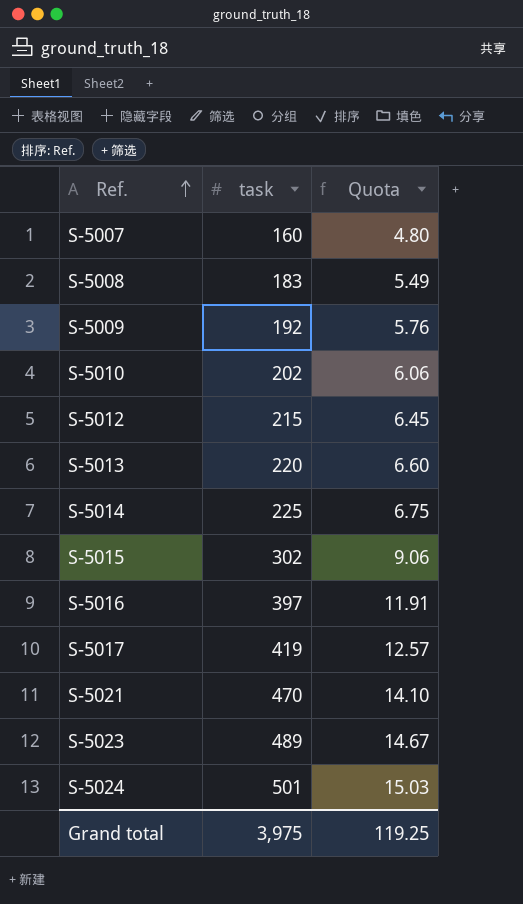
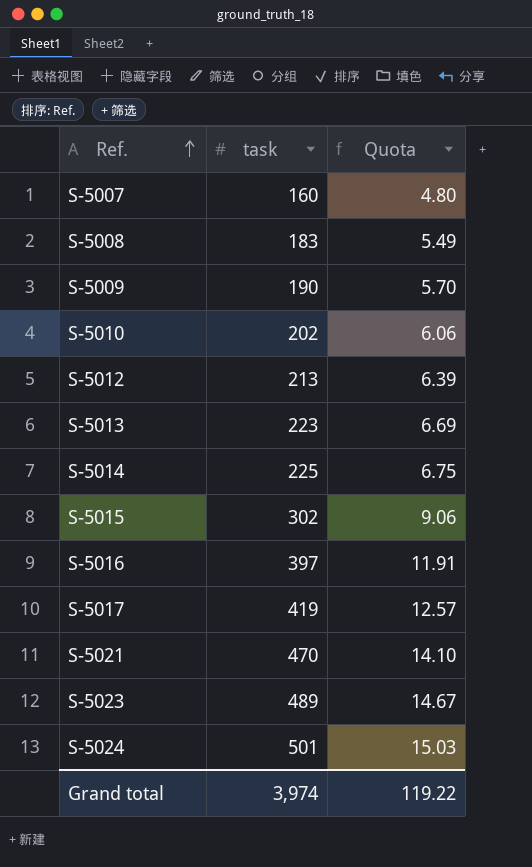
S-5009 | task: 192 -> 190
S-5009 | Quota: 5.76 -> 5.70
S-5012 | task: 215 -> 213
S-5012 | Quota: 6.45 -> 6.39
S-5013 | task: 220 -> 223
S-5013 | Quota: 6.60 -> 6.69
Grand total | task: 3,975 -> 3,974
Grand total | Quota: 119.25 -> 119.22

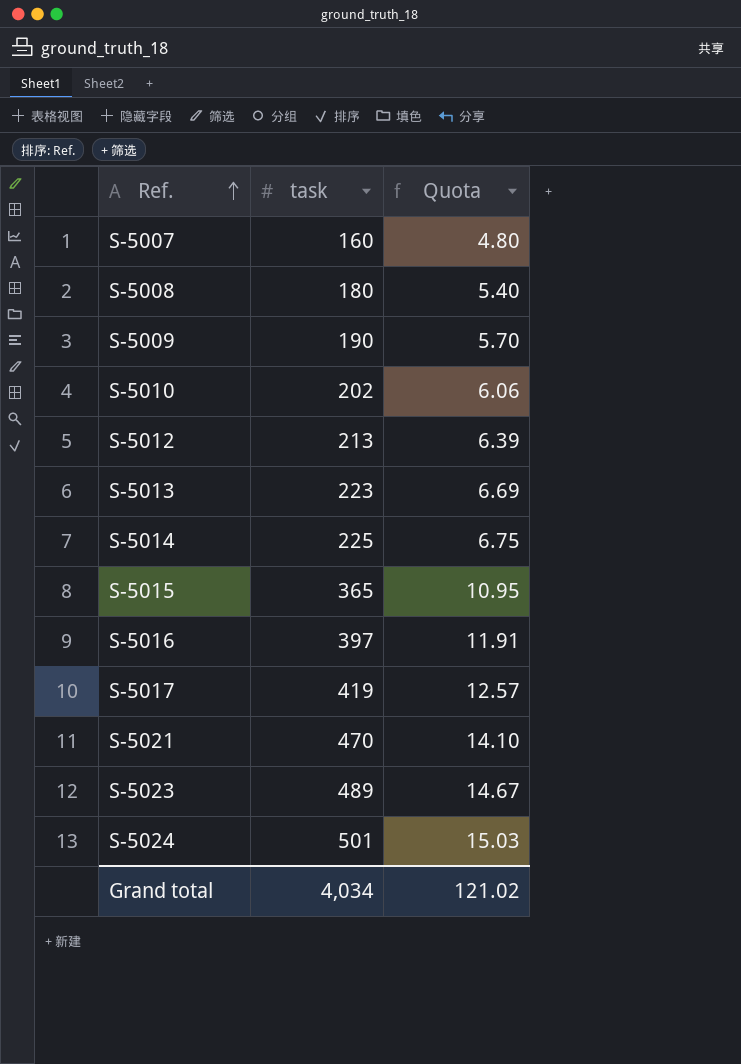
S-5008 | task: 183 -> 180
S-5008 | Quota: 5.49 -> 5.40
S-5015 | task: 302 -> 365
S-5015 | Quota: 9.06 -> 10.95
Grand total | task: 3,974 -> 4,034
Grand total | Quota: 119.22 -> 121.02

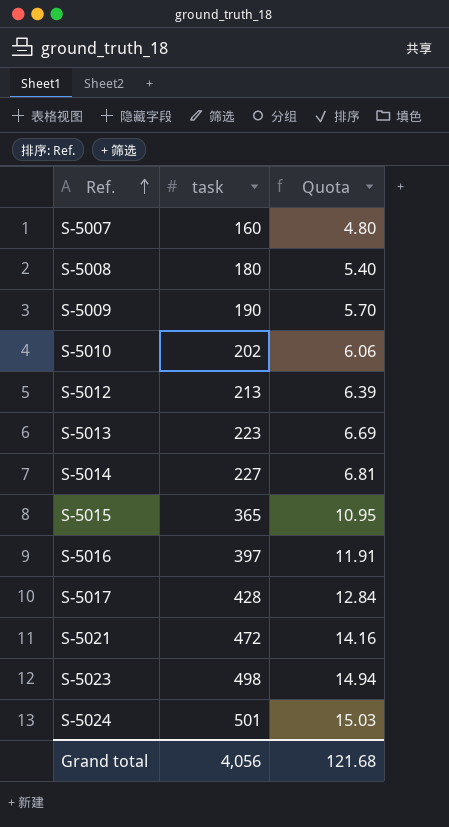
S-5014 | task: 225 -> 227
S-5014 | Quota: 6.75 -> 6.81
S-5017 | task: 419 -> 428
S-5017 | Quota: 12.57 -> 12.84
S-5021 | task: 470 -> 472
S-5021 | Quota: 14.10 -> 14.16
S-5023 | task: 489 -> 498
S-5023 | Quota: 14.67 -> 14.94
Grand total | task: 4,034 -> 4,056
Grand total | Quota: 121.02 -> 121.68

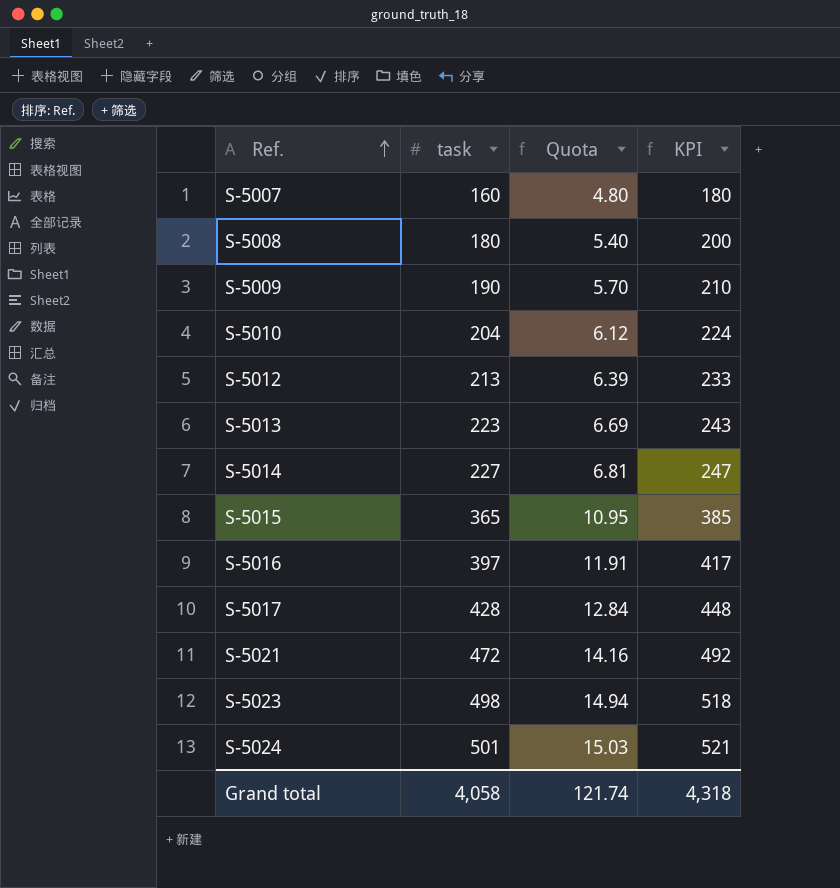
column KPI | formula: none -> [task] + 20
S-5010 | task: 202 -> 204
S-5010 | Quota: 6.06 -> 6.12
Grand total | task: 4,056 -> 4,058
Grand total | Quota: 121.68 -> 121.74

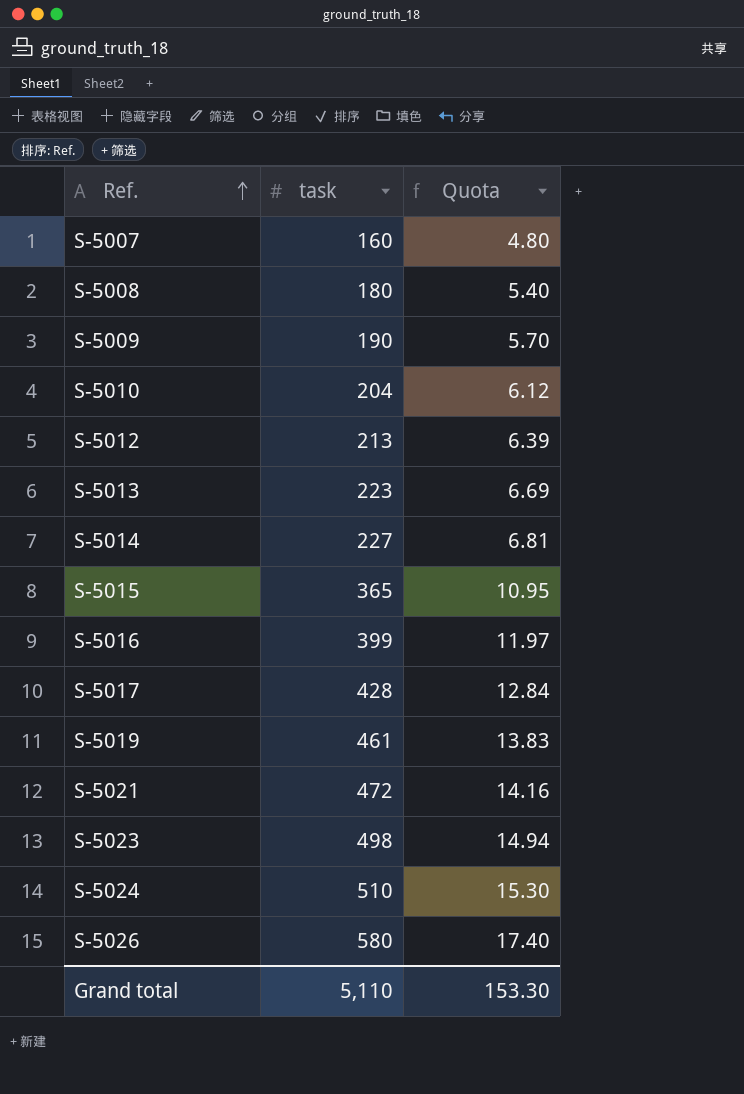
column KPI | formula: [task] + 20 -> none
S-5016 | task: 397 -> 399
S-5016 | Quota: 11.91 -> 11.97
row S-5019: none -> 461 | 13.83
S-5024 | task: 501 -> 510
S-5024 | Quota: 15.03 -> 15.30
row S-5026: none -> 580 | 17.40
Grand total | task: 4,058 -> 5,110
Grand total | Quota: 121.74 -> 153.30

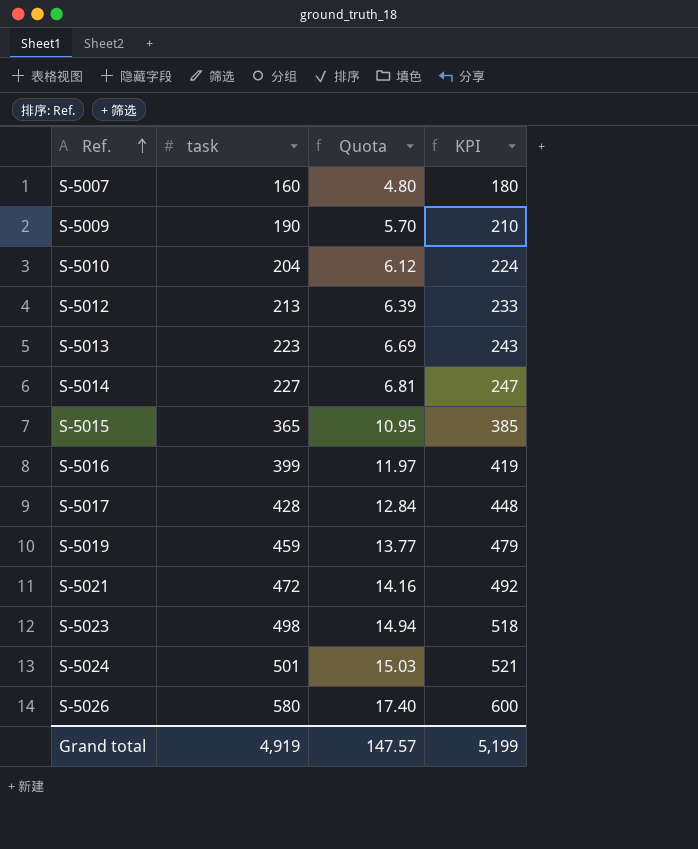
column KPI | formula: none -> [task] + 20
row S-5008: 180 | 5.40 -> none
S-5019 | task: 461 -> 459
S-5019 | Quota: 13.83 -> 13.77
S-5024 | task: 510 -> 501
S-5024 | Quota: 15.30 -> 15.03
Grand total | task: 5,110 -> 4,919
Grand total | Quota: 153.30 -> 147.57

